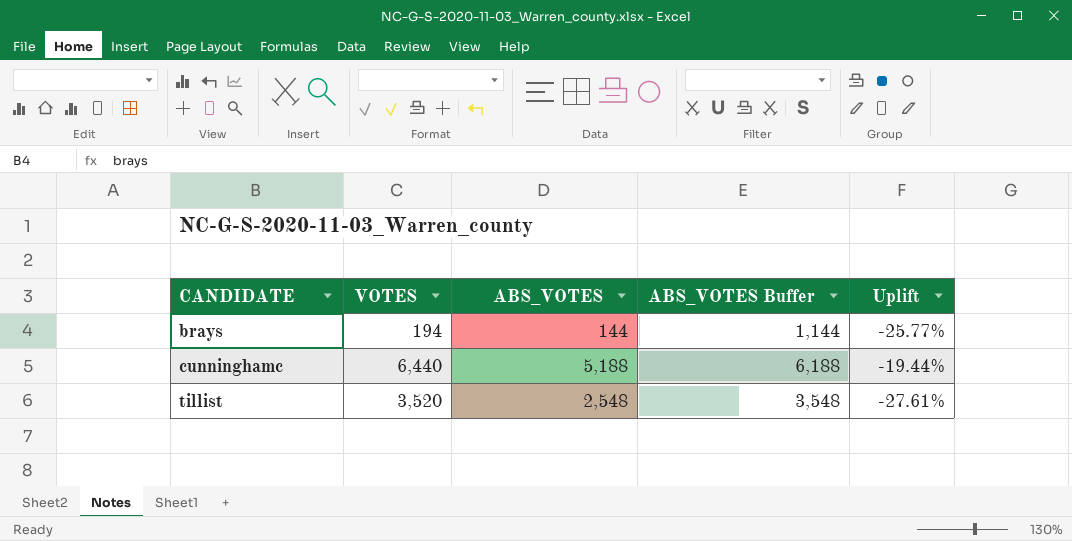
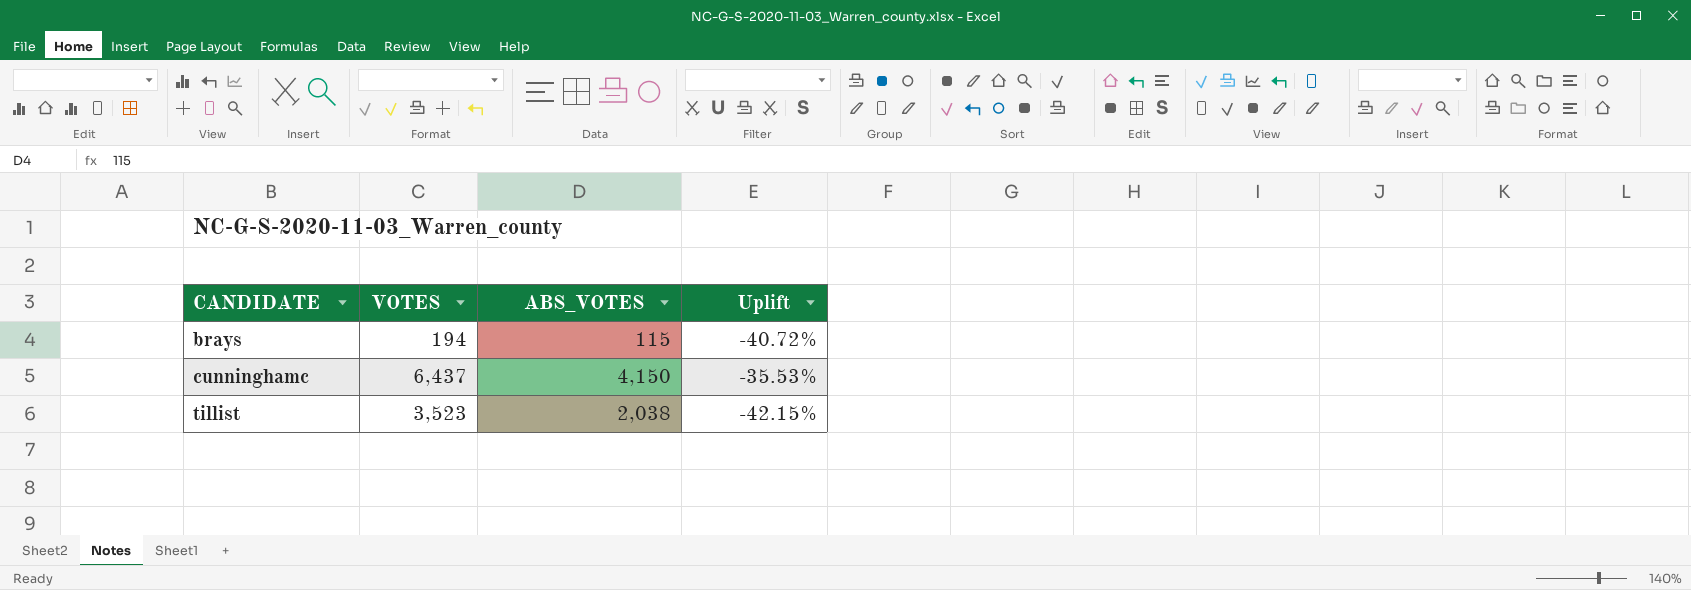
column ABS_VOTES Buffer | formula: [ABS_VOTES] + 1000 -> none
brays | ABS_VOTES: 144 -> 115
brays | Uplift: -25.77% -> -40.72%
cunninghamc | VOTES: 6,440 -> 6,437
cunninghamc | ABS_VOTES: 5,188 -> 4,150
cunninghamc | Uplift: -19.44% -> -35.53%
tillist | VOTES: 3,520 -> 3,523
tillist | ABS_VOTES: 2,548 -> 2,038
tillist | Uplift: -27.61% -> -42.15%

